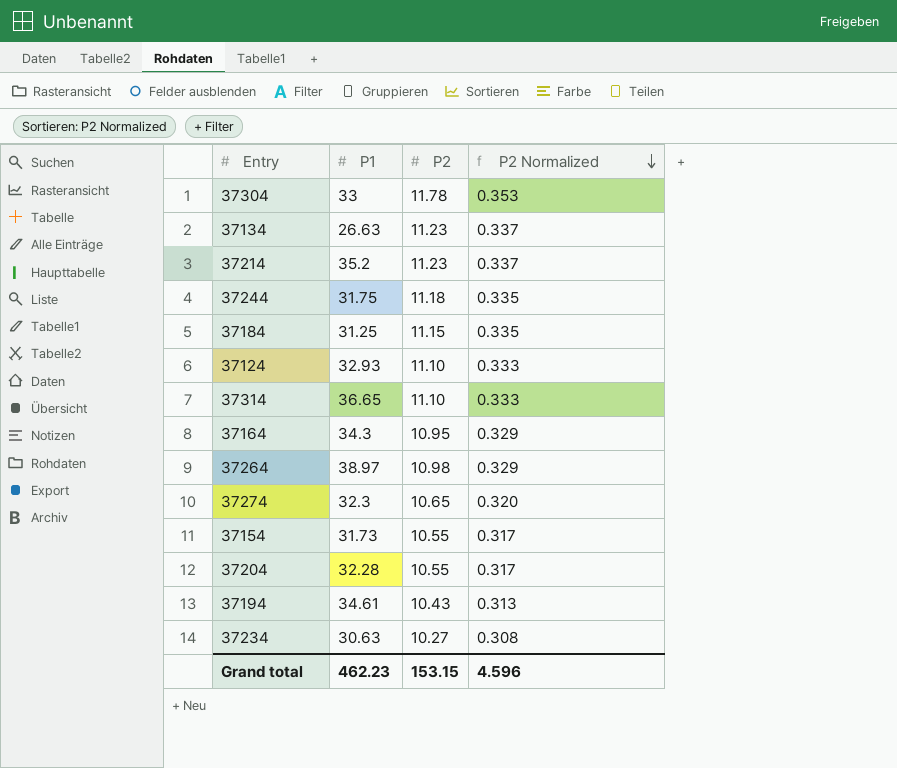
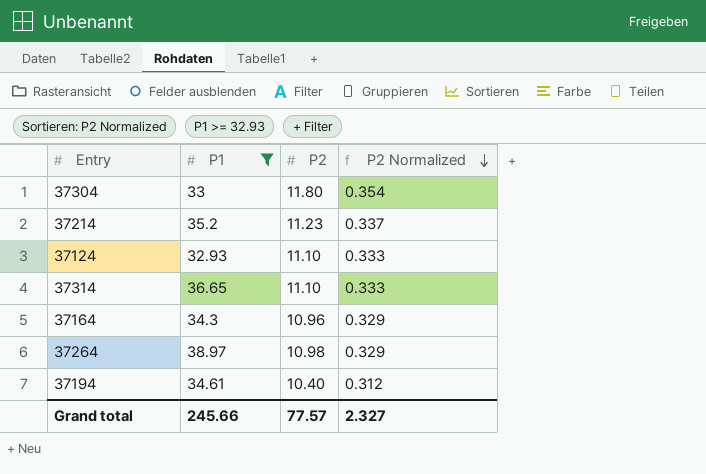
filter: none -> P1 >= 32.93
37304 | P2: 11.78 -> 11.80
37304 | P2 Normalized: 0.353 -> 0.354
37164 | P2: 10.95 -> 10.96
37194 | P2: 10.43 -> 10.40
37194 | P2 Normalized: 0.313 -> 0.312
Grand total | P1: 462.23 -> 245.66
Grand total | P2: 153.15 -> 77.57
Grand total | P2 Normalized: 4.596 -> 2.327

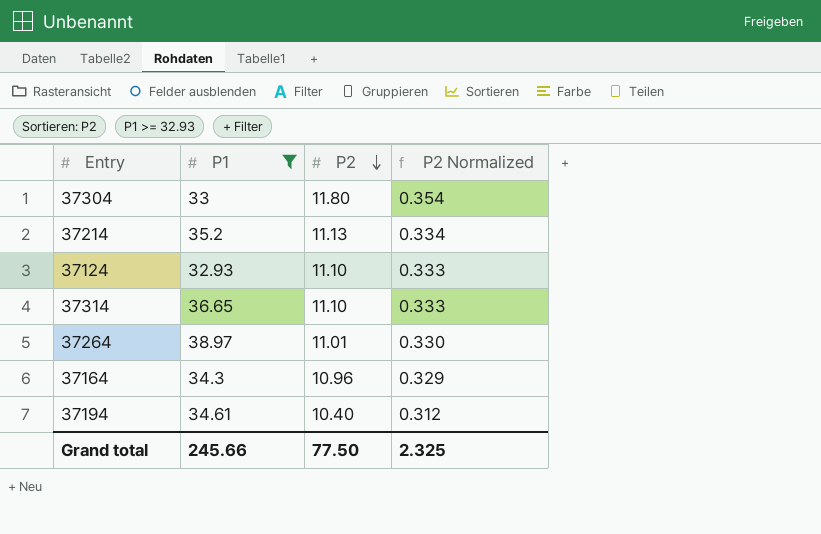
row order: P2 Normalized descending -> P2 descending
37214 | P2: 11.23 -> 11.13
37214 | P2 Normalized: 0.337 -> 0.334
37264 | P2: 10.98 -> 11.01
37264 | P2 Normalized: 0.329 -> 0.330
Grand total | P2: 77.57 -> 77.50
Grand total | P2 Normalized: 2.327 -> 2.325

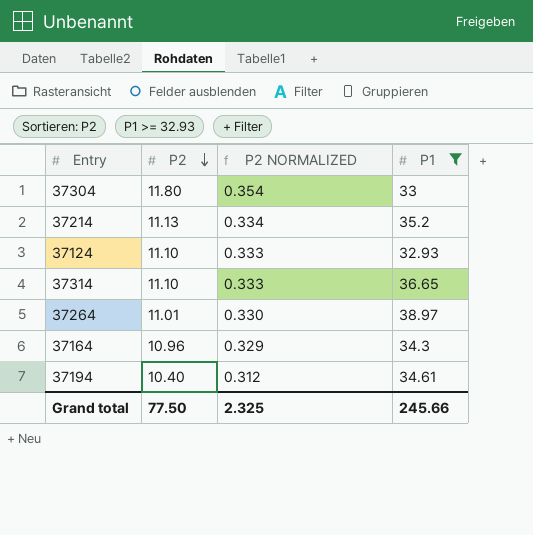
column name: P2 Normalized -> P2 NORMALIZED
column P1 | position: 2 -> 4

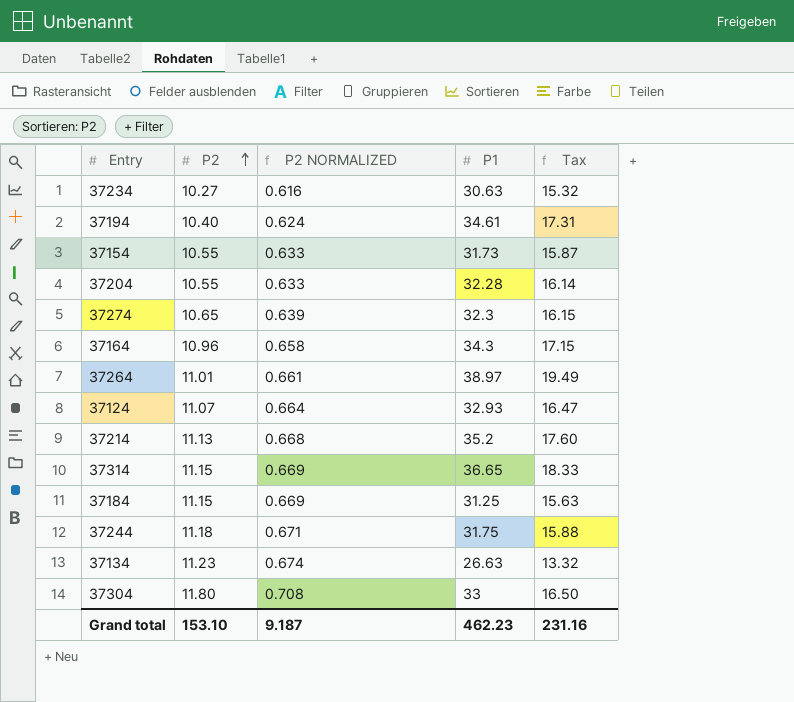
filter: P1 >= 32.93 -> none
row order: P2 descending -> P2 ascending
column P2 NORMALIZED | formula: [P2] * 0.03 -> [P2] * 0.06
column Tax | formula: none -> [P1] * 0.5
37124 | P2: 11.10 -> 11.07
37314 | P2: 11.10 -> 11.15
Grand total | P2: 77.50 -> 153.10
Grand total | P2 NORMALIZED: 2.325 -> 9.187
Grand total | P1: 245.66 -> 462.23

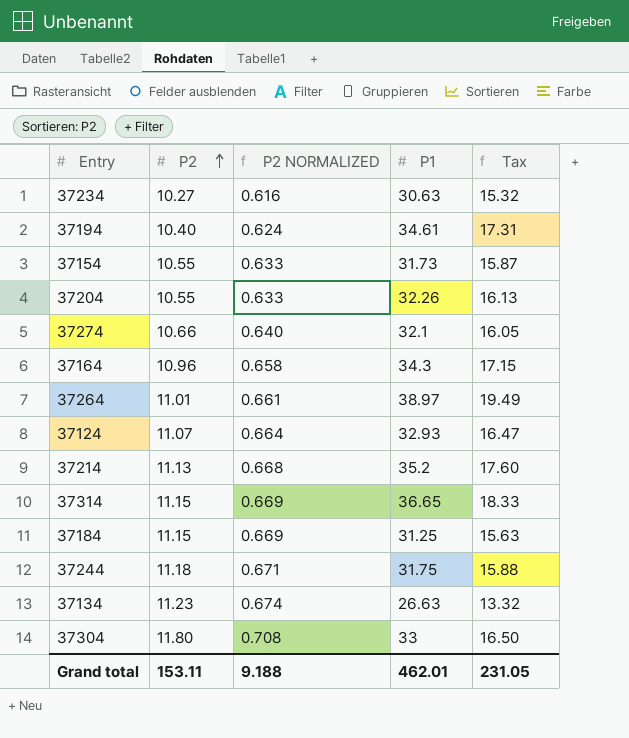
37204 | P1: 32.28 -> 32.26
37204 | Tax: 16.14 -> 16.13
37274 | P2: 10.65 -> 10.66
37274 | P2 NORMALIZED: 0.639 -> 0.640
37274 | P1: 32.3 -> 32.1
37274 | Tax: 16.15 -> 16.05
Grand total | P2: 153.10 -> 153.11
Grand total | P2 NORMALIZED: 9.187 -> 9.188
Grand total | P1: 462.23 -> 462.01
Grand total | Tax: 231.16 -> 231.05

